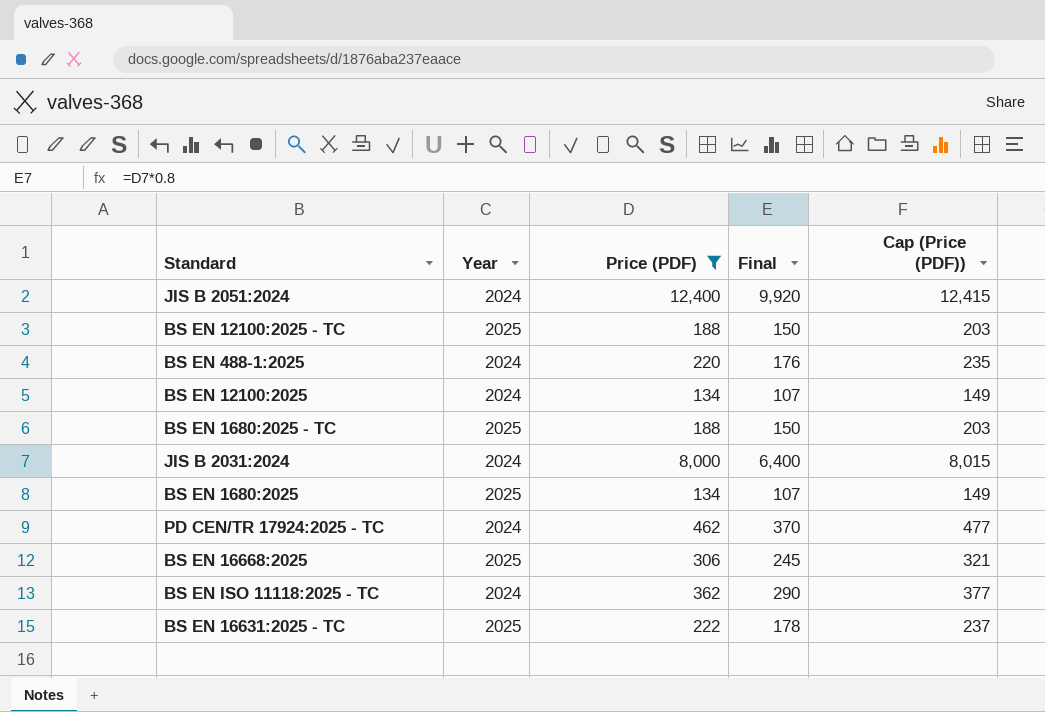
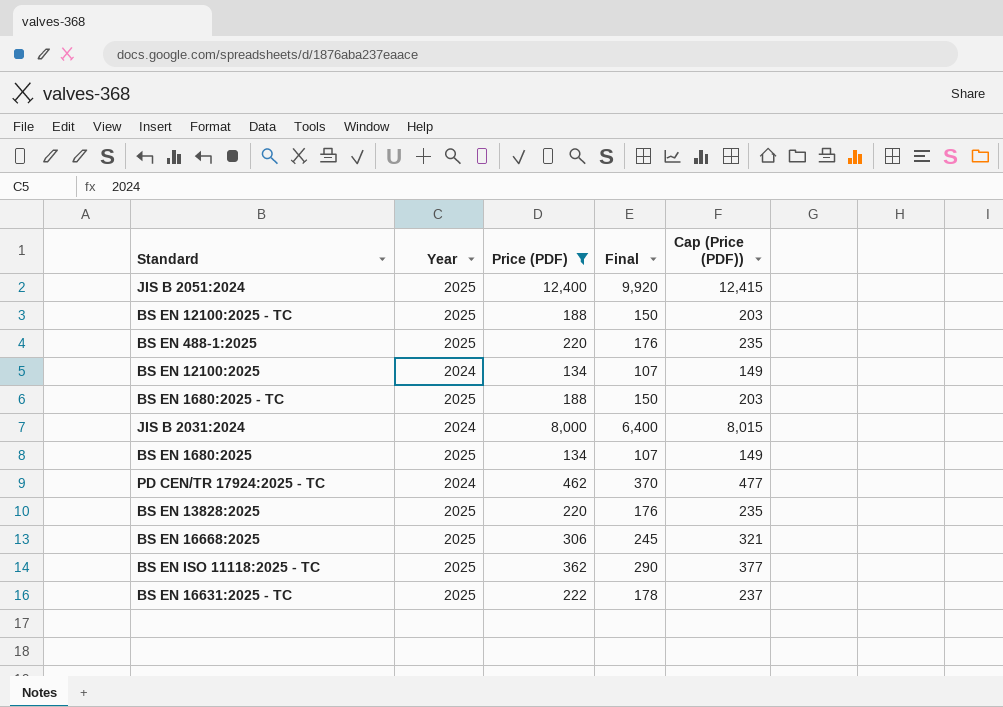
JIS B 2051:2024 | Year: 2024 -> 2025
BS EN 488-1:2025 | Year: 2024 -> 2025
row BS EN 13828:2025: none -> 2025 | 220 | 176 | 235
BS EN ISO 11118:2025 - TC | Year: 2024 -> 2025

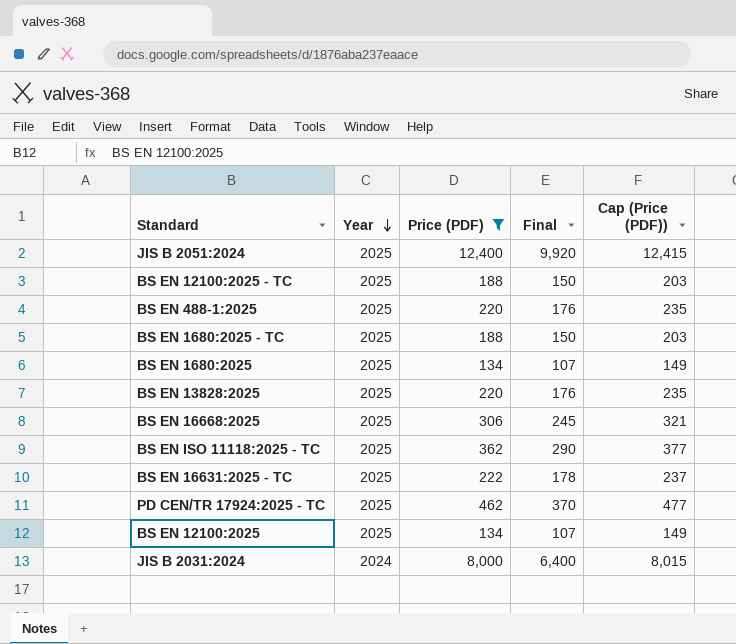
row order: none -> Year descending
PD CEN/TR 17924:2025 - TC | Year: 2024 -> 2025
BS EN 12100:2025 | Year: 2024 -> 2025

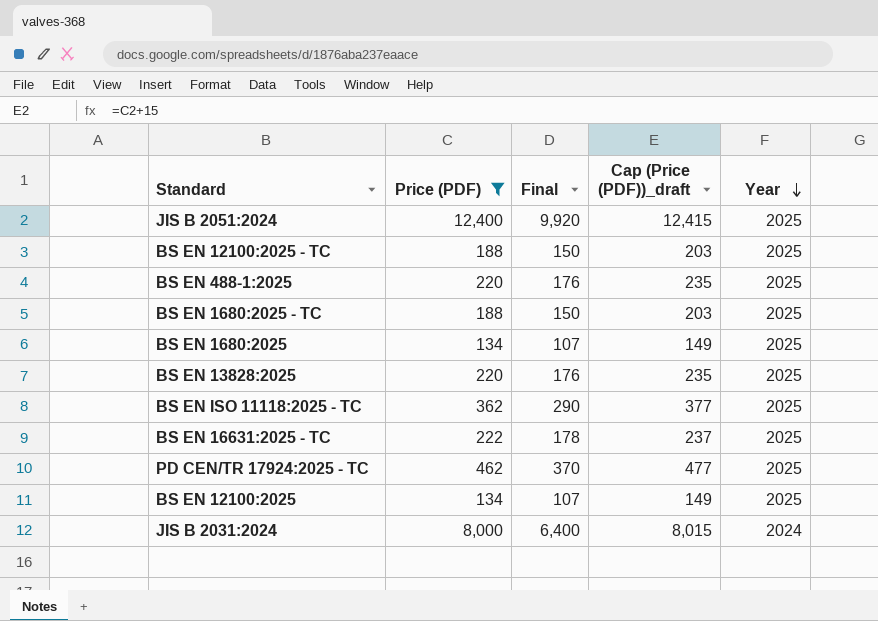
column name: Cap (Price (PDF)) -> Cap (Price (PDF))_draft
column Year | position: 2 -> 5
row BS EN 16668:2025: 2025 | 306 | 245 | 321 -> none

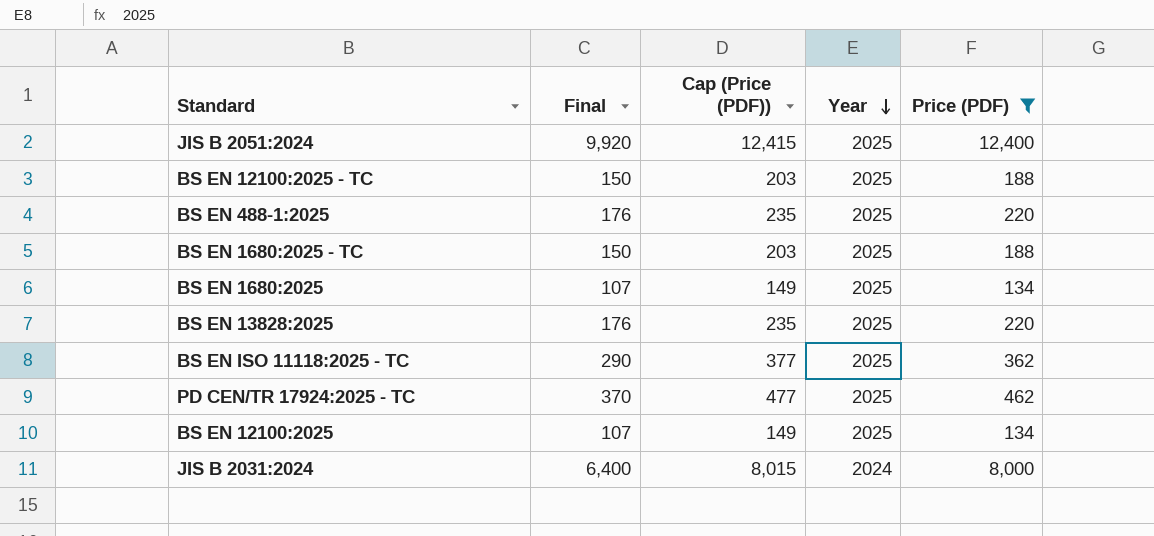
column name: Cap (Price (PDF))_draft -> Cap (Price (PDF))
column Price (PDF) | position: 2 -> 5
row BS EN 16631:2025 - TC: 222 | 178 | 237 | 2025 -> none

